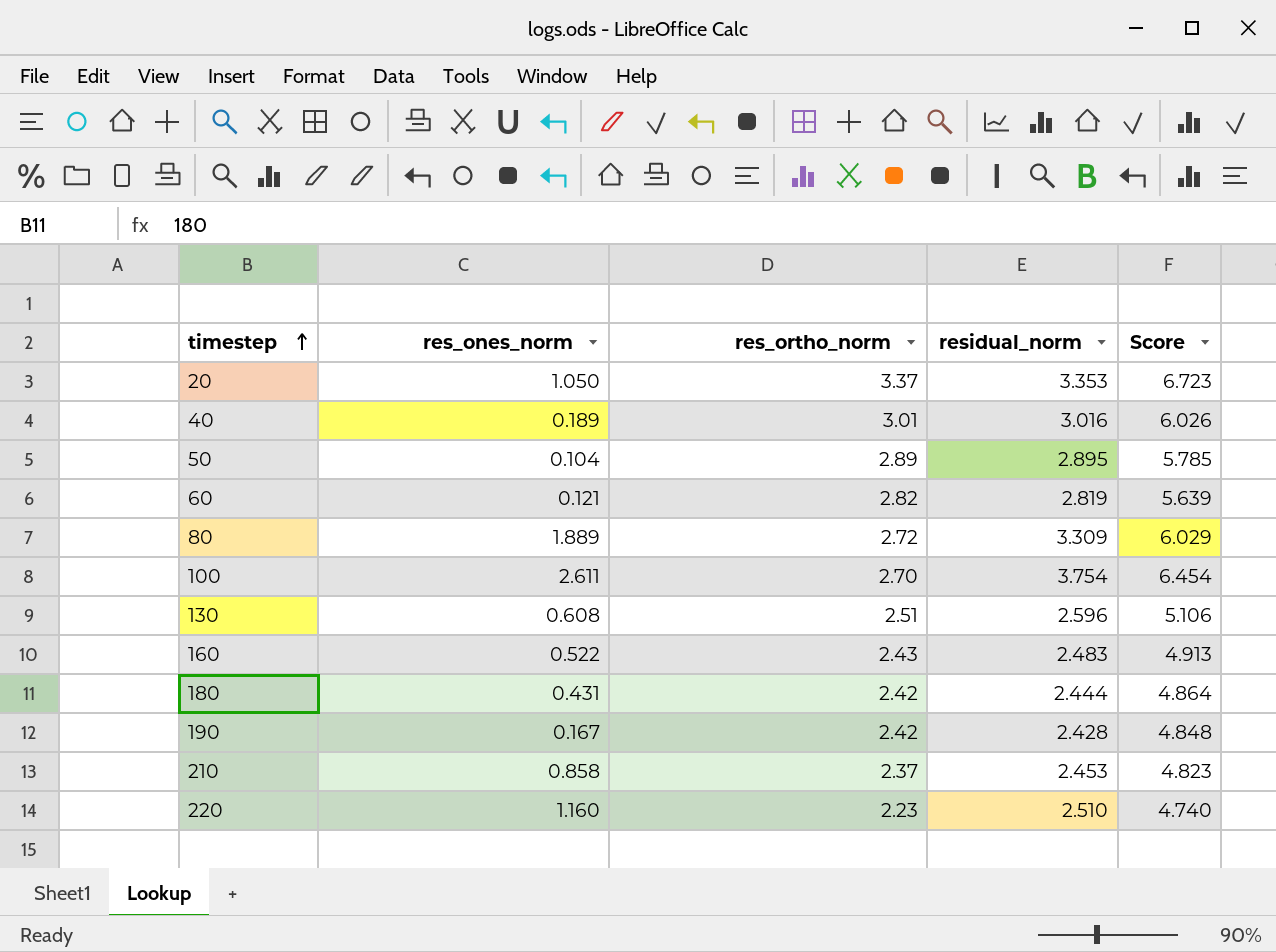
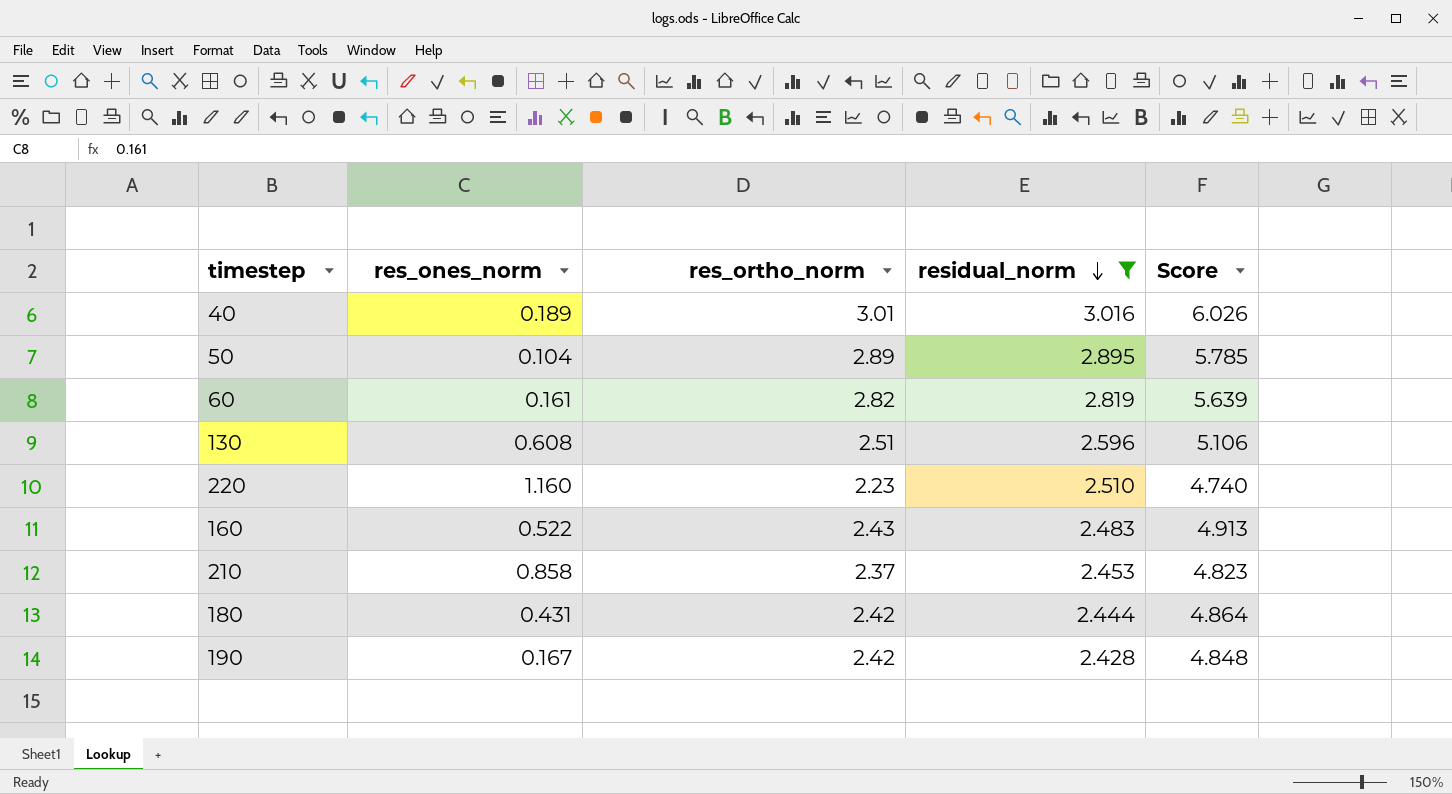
filter: none -> residual_norm <= 3.016
row order: timestep ascending -> residual_norm descending
60 | res_ones_norm: 0.121 -> 0.161

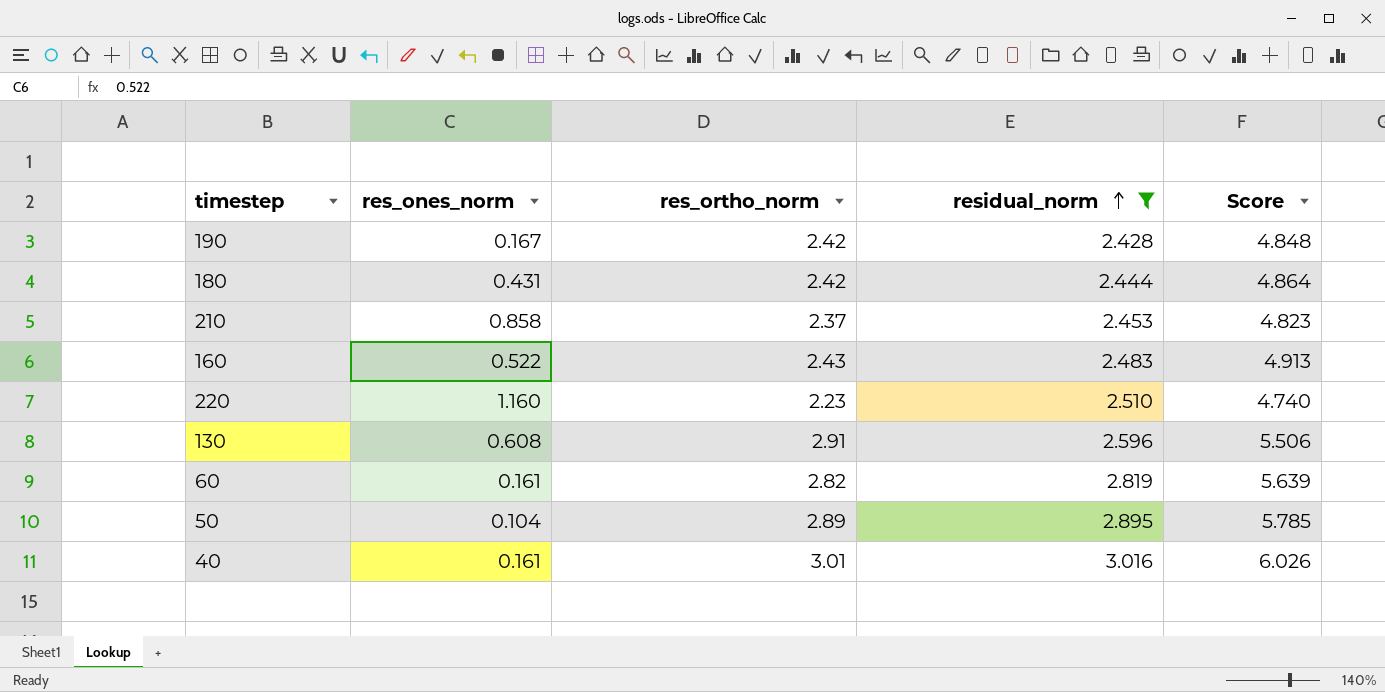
row order: residual_norm descending -> residual_norm ascending
130 | res_ortho_norm: 2.51 -> 2.91
130 | Score: 5.106 -> 5.506
40 | res_ones_norm: 0.189 -> 0.161

